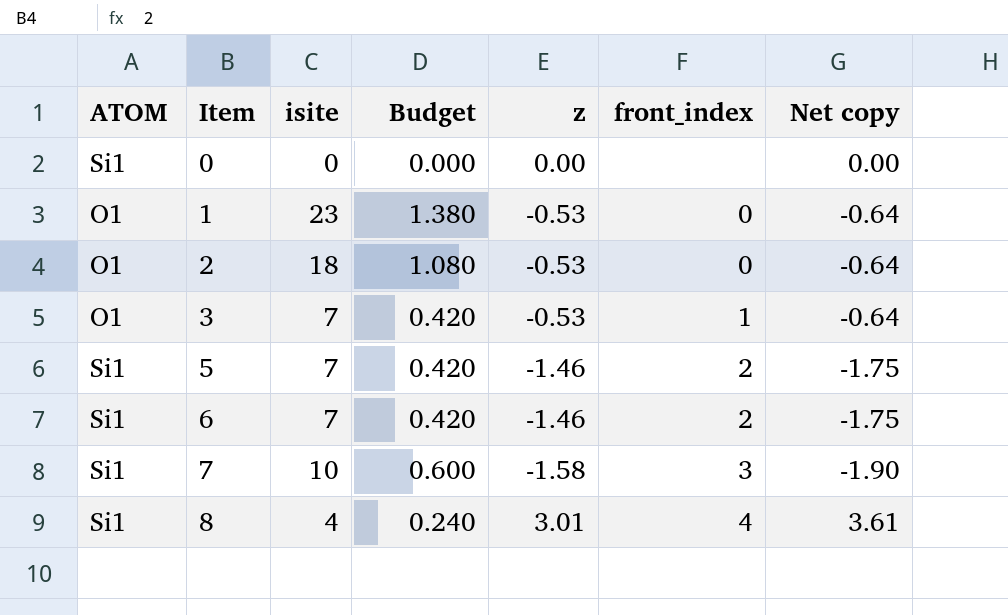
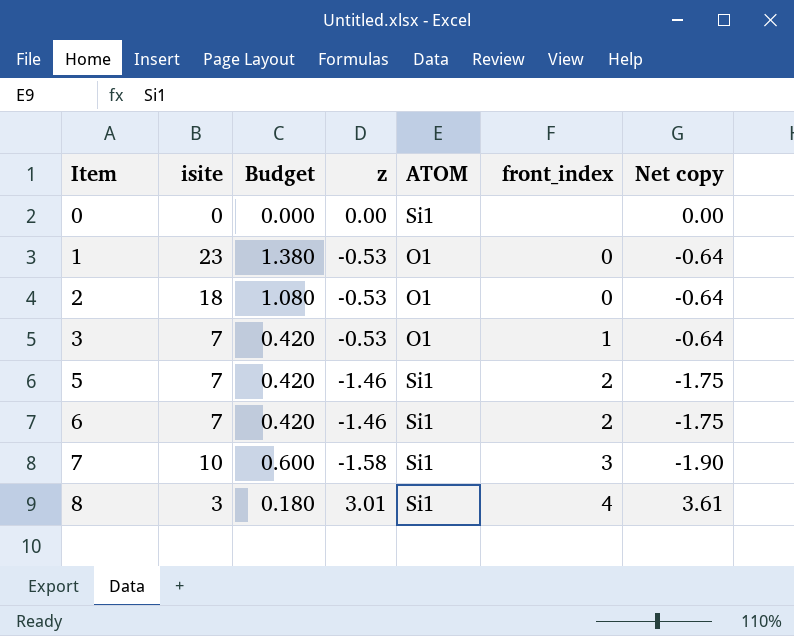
column ATOM | position: 1 -> 5
8 | isite: 4 -> 3
8 | Budget: 0.240 -> 0.180

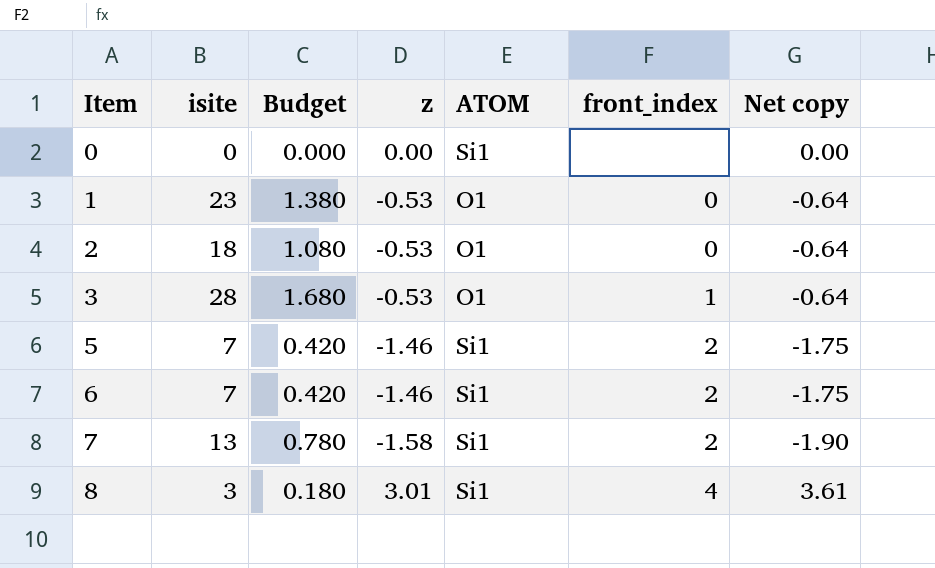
3 | isite: 7 -> 28
3 | Budget: 0.420 -> 1.680
7 | isite: 10 -> 13
7 | Budget: 0.600 -> 0.780
7 | front_index: 3 -> 2

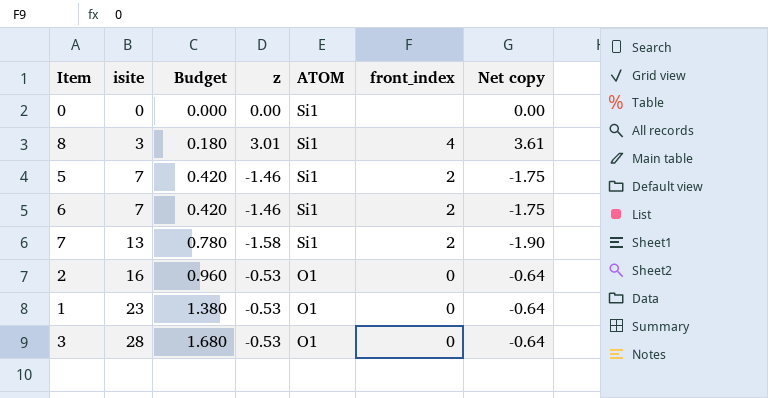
row order: Item ascending -> isite ascending
2 | isite: 18 -> 16
2 | Budget: 1.080 -> 0.960
3 | front_index: 1 -> 0

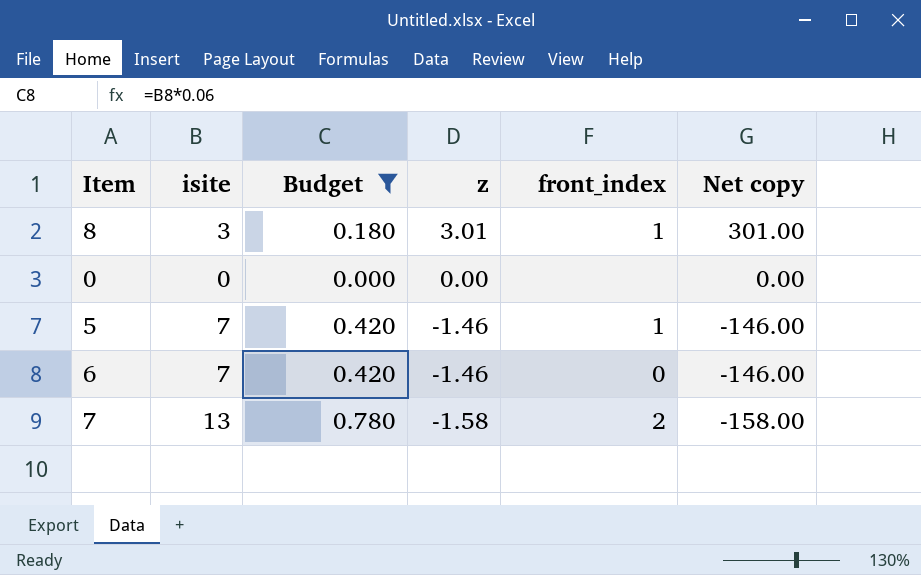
filter: none -> Budget <= 0.780
row order: isite ascending -> z descending
column ATOM | position: 5 -> none
column Net copy | formula: [z] * 1.2 -> [z] * 100
8 | front_index: 4 -> 1
5 | front_index: 2 -> 1
6 | front_index: 2 -> 0

